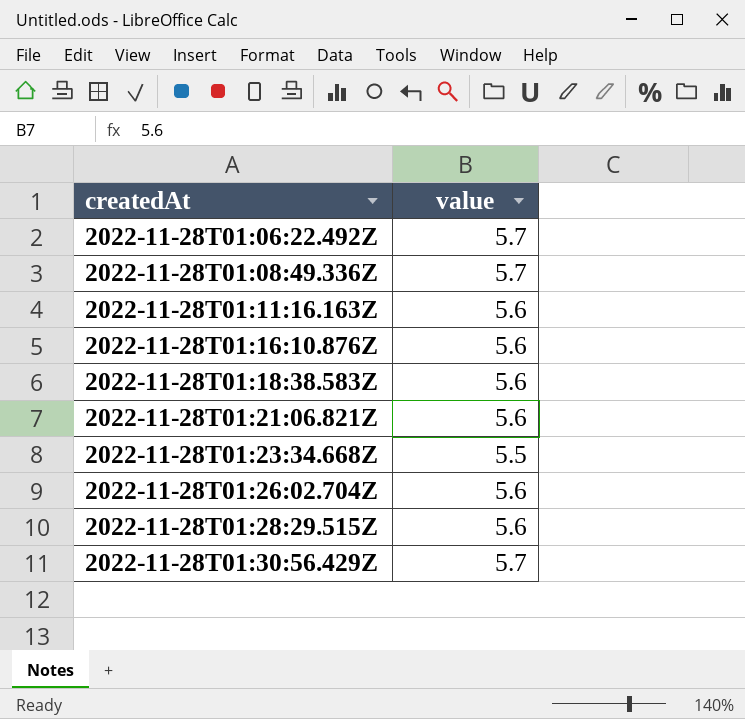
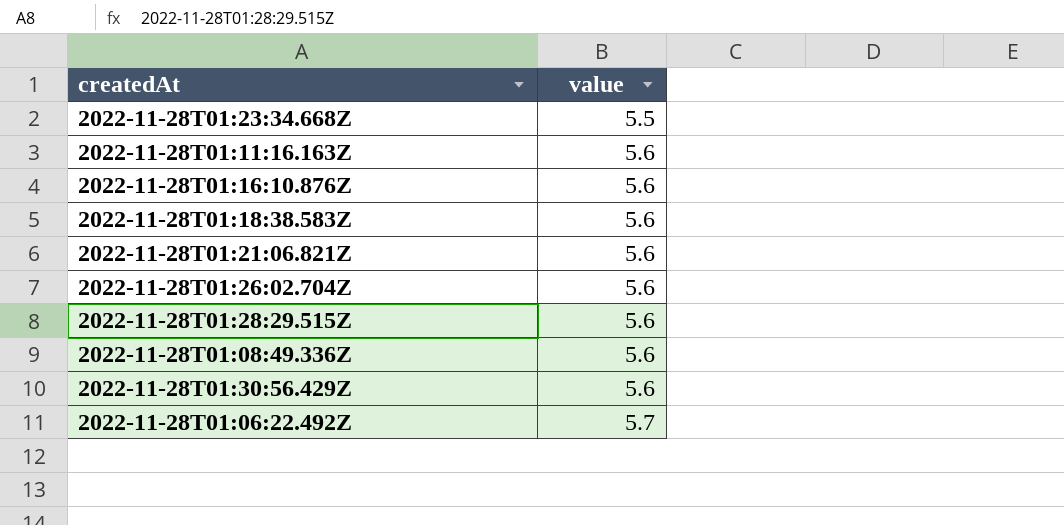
row order: createdAt ascending -> value ascending
2022-11-28T01:08:49.336Z | value: 5.7 -> 5.6
2022-11-28T01:30:56.429Z | value: 5.7 -> 5.6

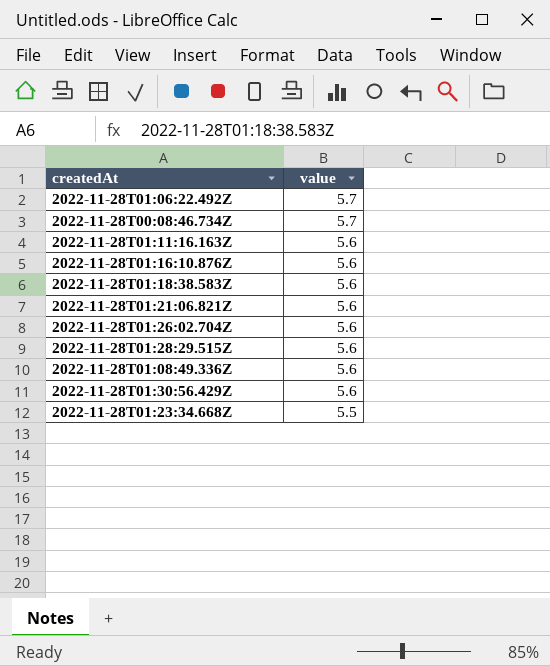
row order: value ascending -> value descending
row 2022-11-28T00:08:46.734Z: none -> 5.7

